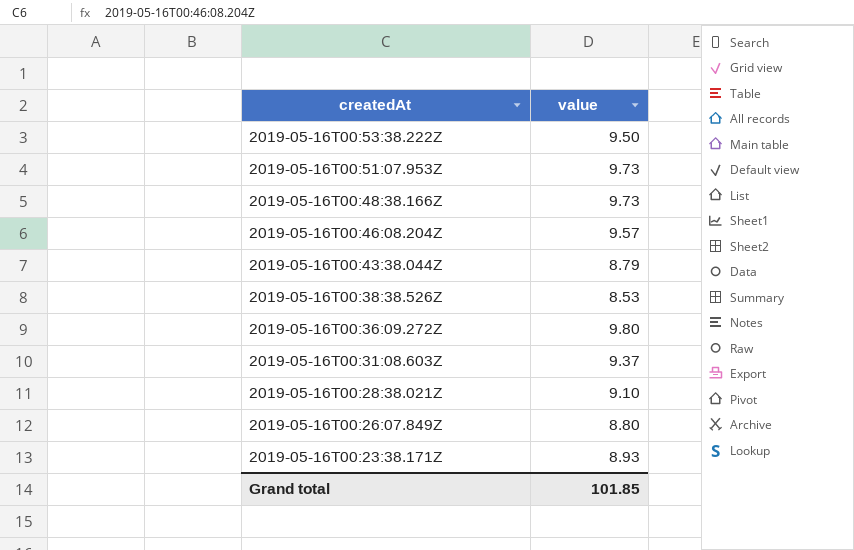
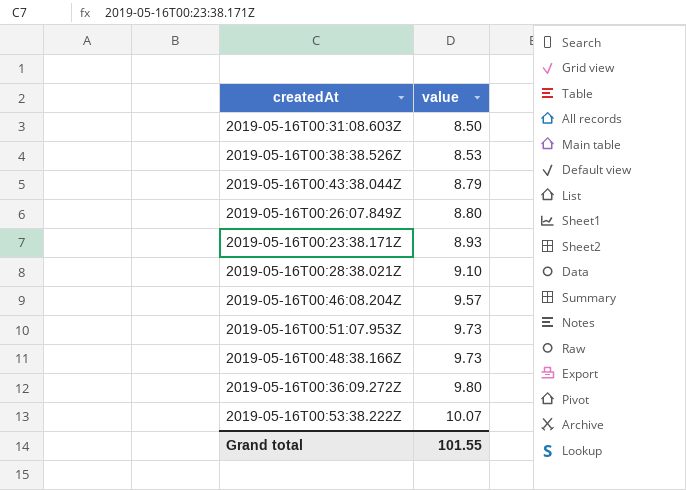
row order: createdAt descending -> value ascending
2019-05-16T00:31:08.603Z | value: 9.37 -> 8.50
2019-05-16T00:53:38.222Z | value: 9.50 -> 10.07
Grand total | value: 101.85 -> 101.55

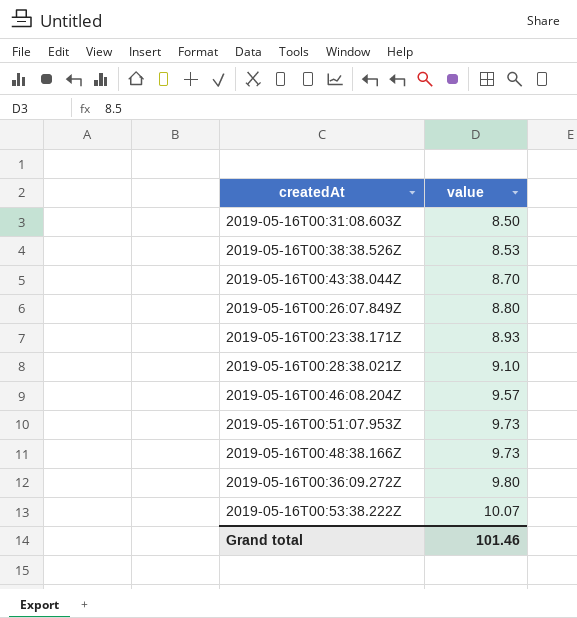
2019-05-16T00:43:38.044Z | value: 8.79 -> 8.70
Grand total | value: 101.55 -> 101.46

